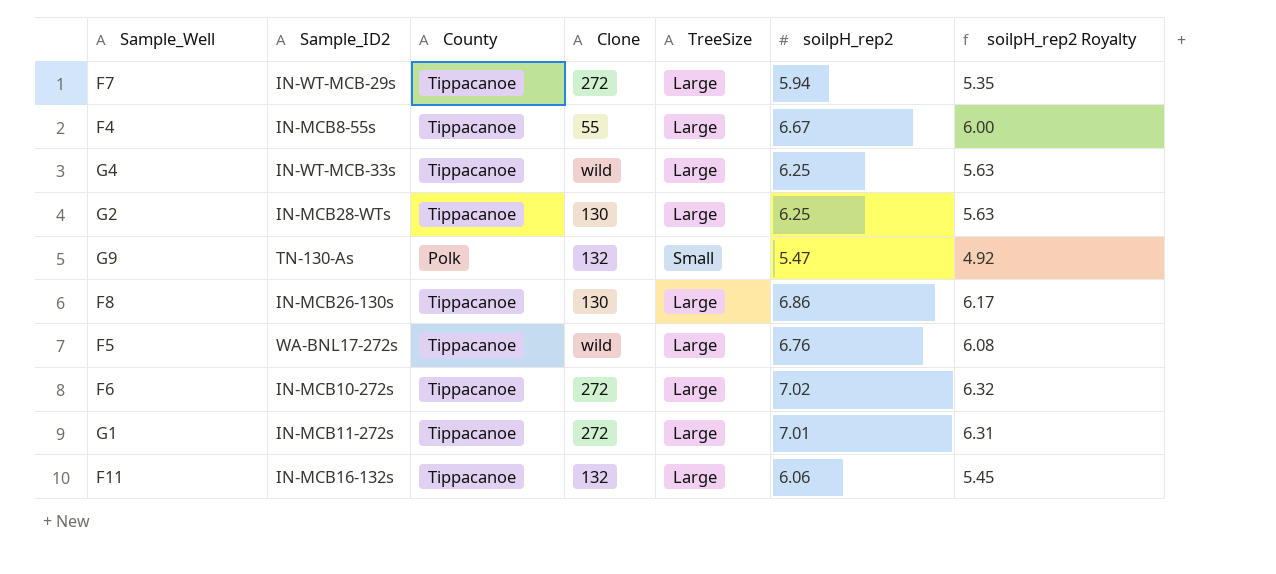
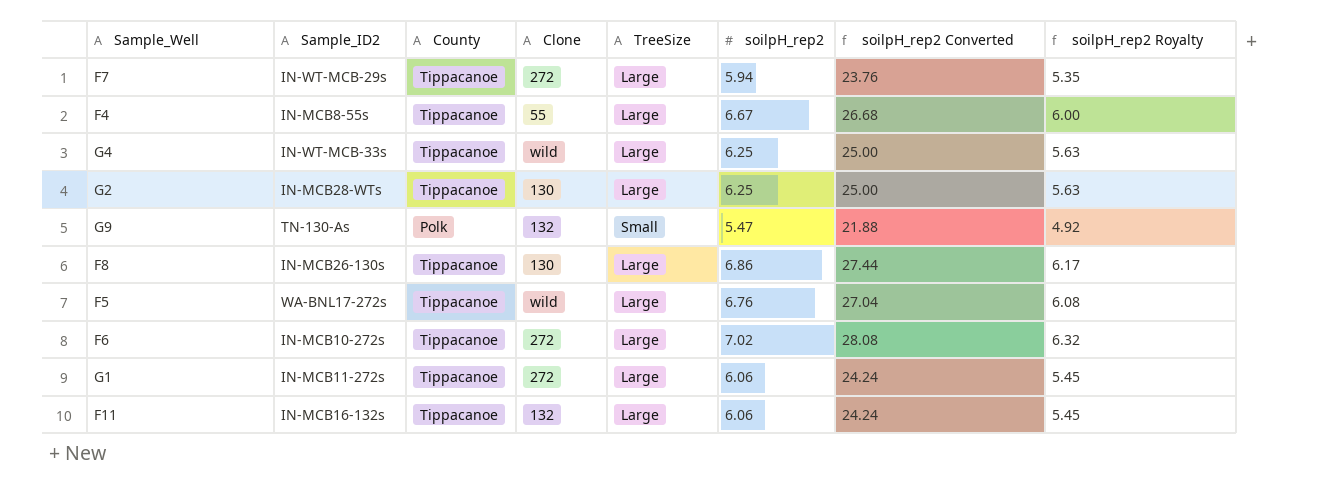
column soilpH_rep2 Converted | formula: none -> [soilpH_rep2] * 4
G1 | soilpH_rep2: 7.01 -> 6.06
G1 | soilpH_rep2 Royalty: 6.31 -> 5.45

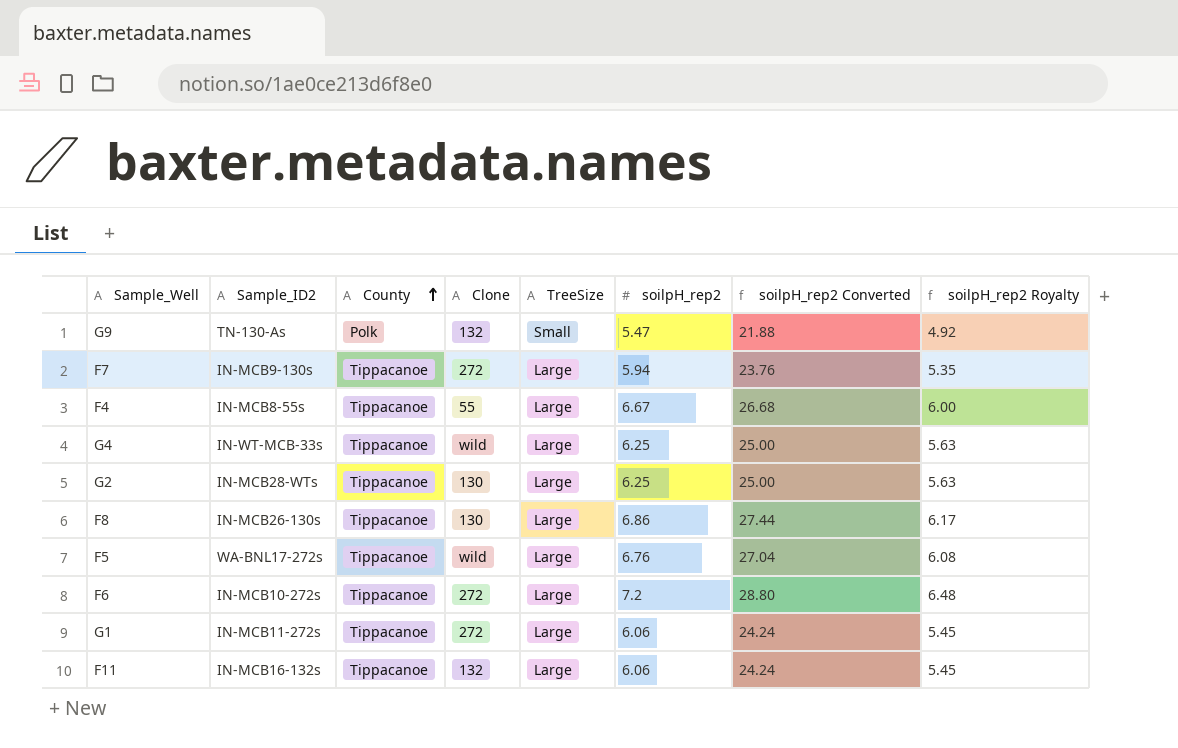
row order: none -> County ascending
F7 | Sample_ID2: IN-WT-MCB-29s -> IN-MCB9-130s
F6 | soilpH_rep2: 7.02 -> 7.2
F6 | soilpH_rep2 Converted: 28.08 -> 28.80
F6 | soilpH_rep2 Royalty: 6.32 -> 6.48

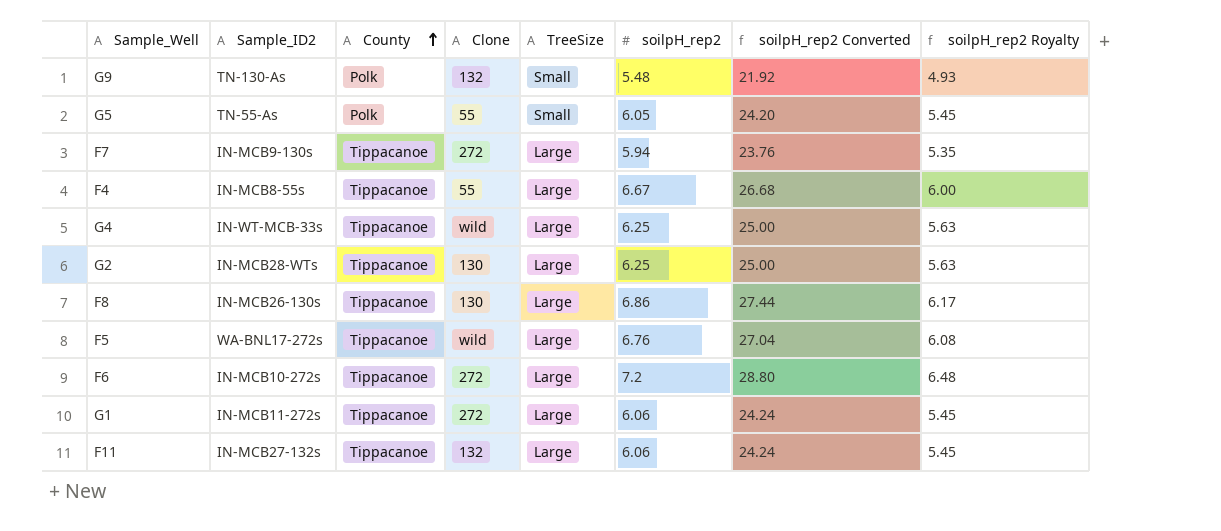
G9 | soilpH_rep2: 5.47 -> 5.48
G9 | soilpH_rep2 Converted: 21.88 -> 21.92
G9 | soilpH_rep2 Royalty: 4.92 -> 4.93
row G5: none -> TN-55-As | Polk | 55 | Small | 6.05 | 24.20 | 5.45
F11 | Sample_ID2: IN-MCB16-132s -> IN-MCB27-132s

